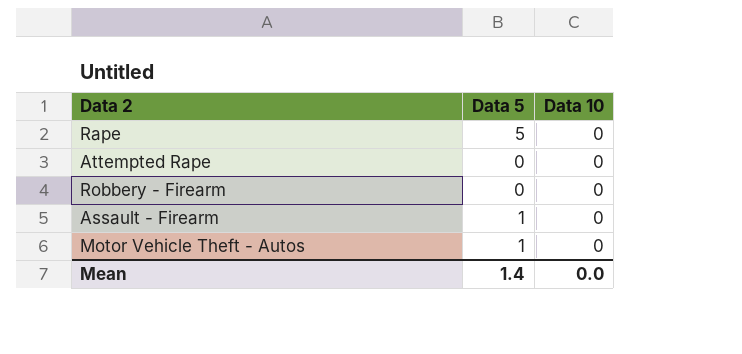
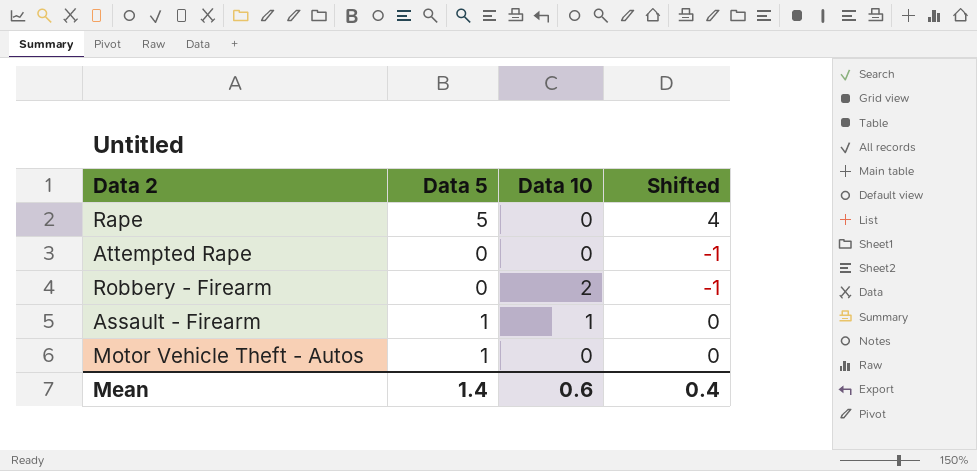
column Shifted | formula: none -> [Data 5] - 1
Robbery - Firearm | Data 10: 0 -> 2
Assault - Firearm | Data 10: 0 -> 1
Mean | Data 10: 0.0 -> 0.6

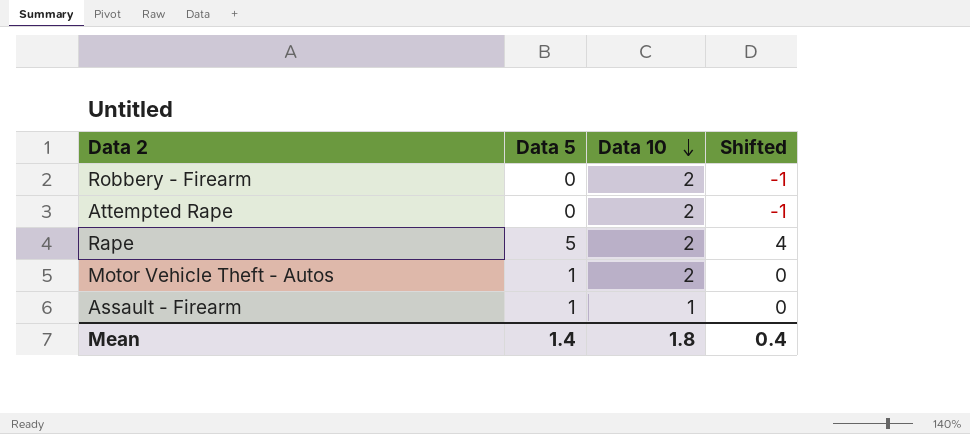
row order: none -> Data 10 descending
Attempted Rape | Data 10: 0 -> 2
Rape | Data 10: 0 -> 2
Motor Vehicle Theft - Autos | Data 10: 0 -> 2
Mean | Data 10: 0.6 -> 1.8

